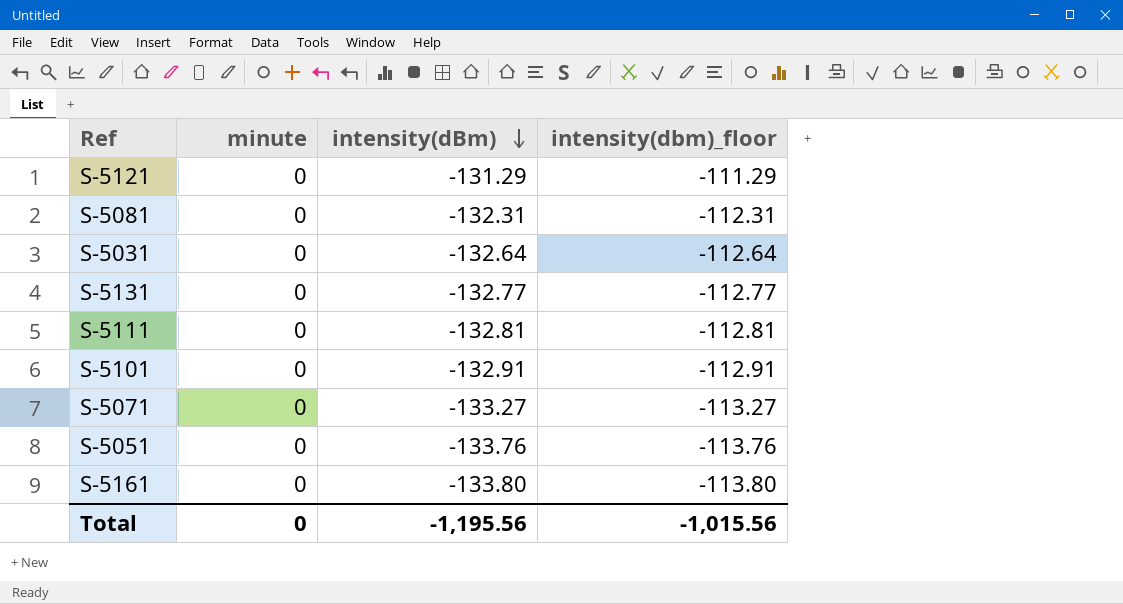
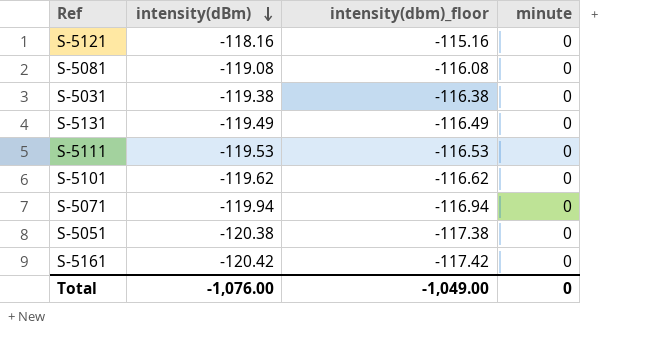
column intensity(dbm)_floor | formula: [intensity(dBm)] + 20 -> [intensity(dBm)] + 3
column minute | position: 2 -> 4
S-5121 | intensity(dBm): -131.29 -> -118.16
S-5081 | intensity(dBm): -132.31 -> -119.08
S-5031 | intensity(dBm): -132.64 -> -119.38
S-5131 | intensity(dBm): -132.77 -> -119.49
S-5111 | intensity(dBm): -132.81 -> -119.53
S-5101 | intensity(dBm): -132.91 -> -119.62
S-5071 | intensity(dBm): -133.27 -> -119.94
S-5051 | intensity(dBm): -133.76 -> -120.38
S-5161 | intensity(dBm): -133.80 -> -120.42
Total | intensity(dBm): -1,195.56 -> -1,076.00
Total | intensity(dbm)_floor: -1,015.56 -> -1,049.00

